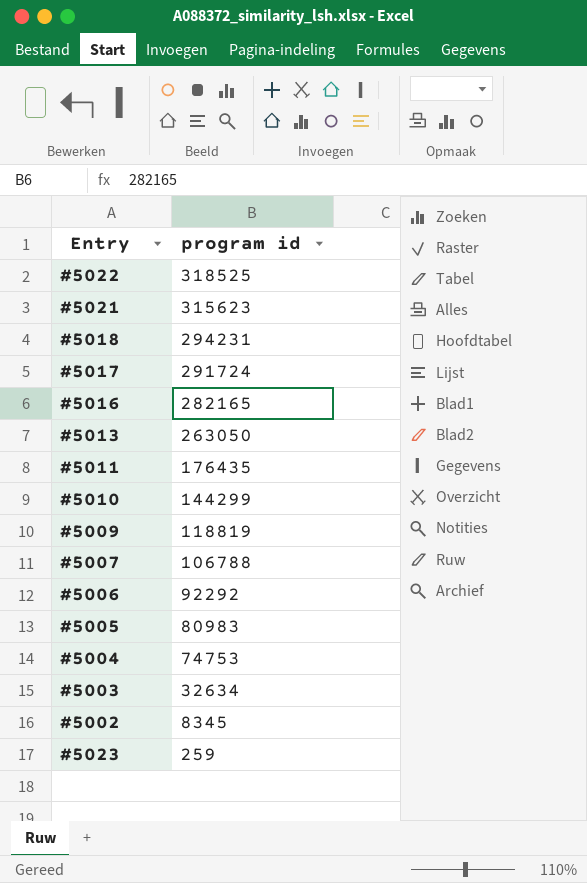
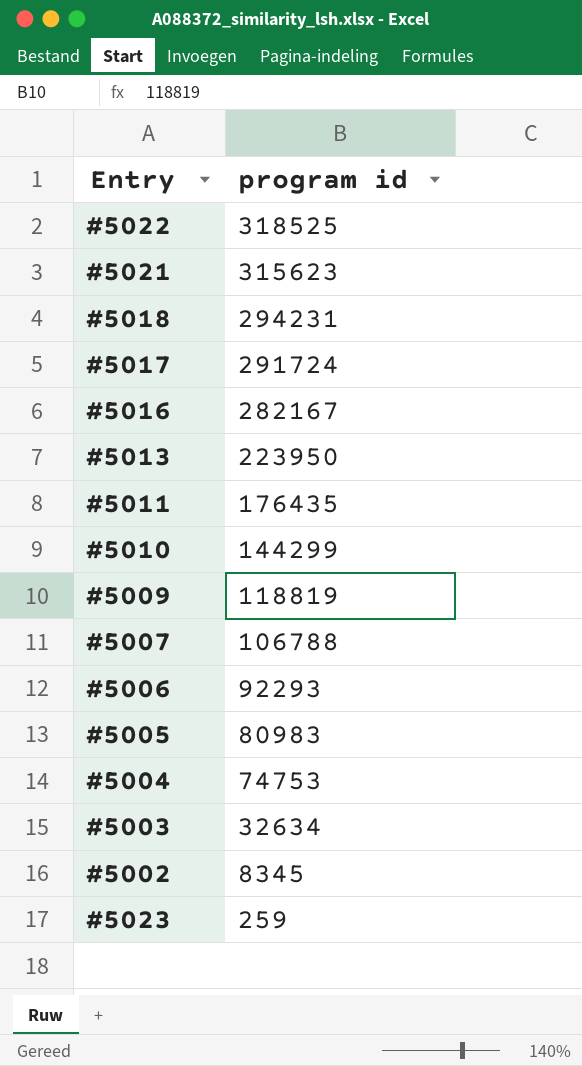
#5016 | program id: 282165 -> 282167
#5013 | program id: 263050 -> 223950
#5006 | program id: 92292 -> 92293

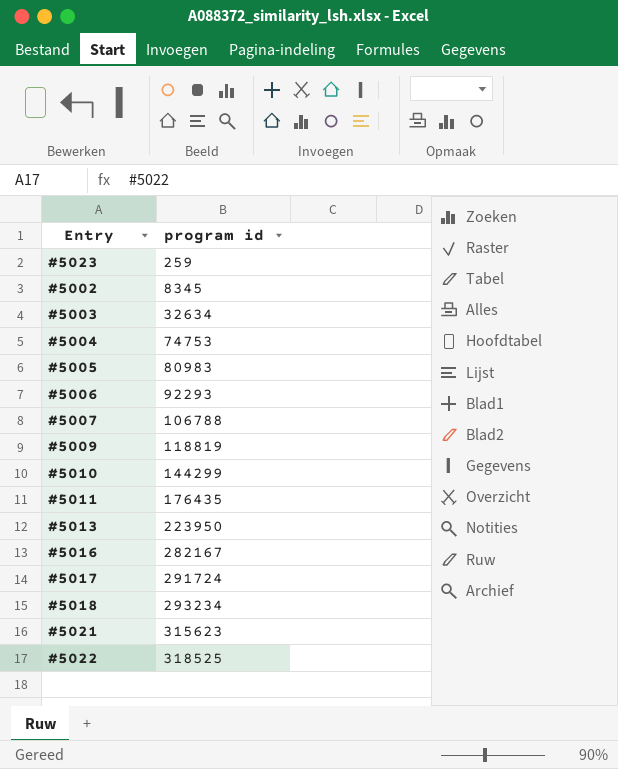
row order: program id descending -> program id ascending
#5018 | program id: 294231 -> 293234

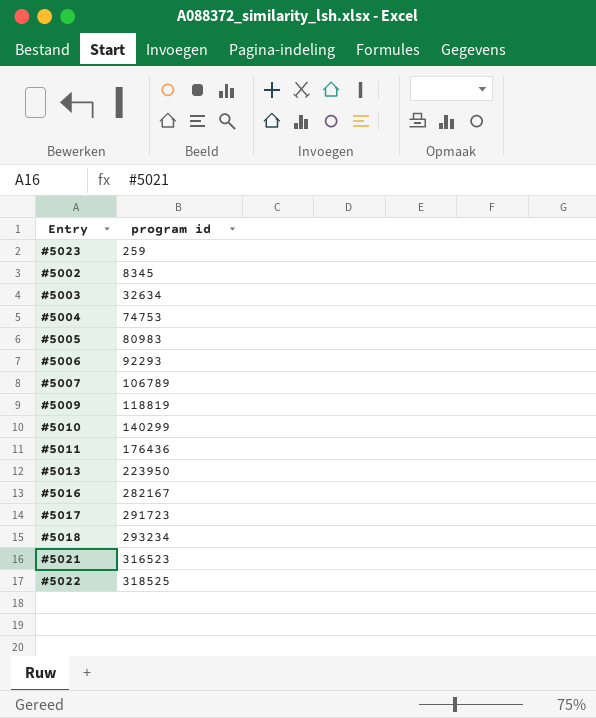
#5007 | program id: 106788 -> 106789
#5010 | program id: 144299 -> 140299
#5011 | program id: 176435 -> 176436
#5017 | program id: 291724 -> 291723
#5021 | program id: 315623 -> 316523

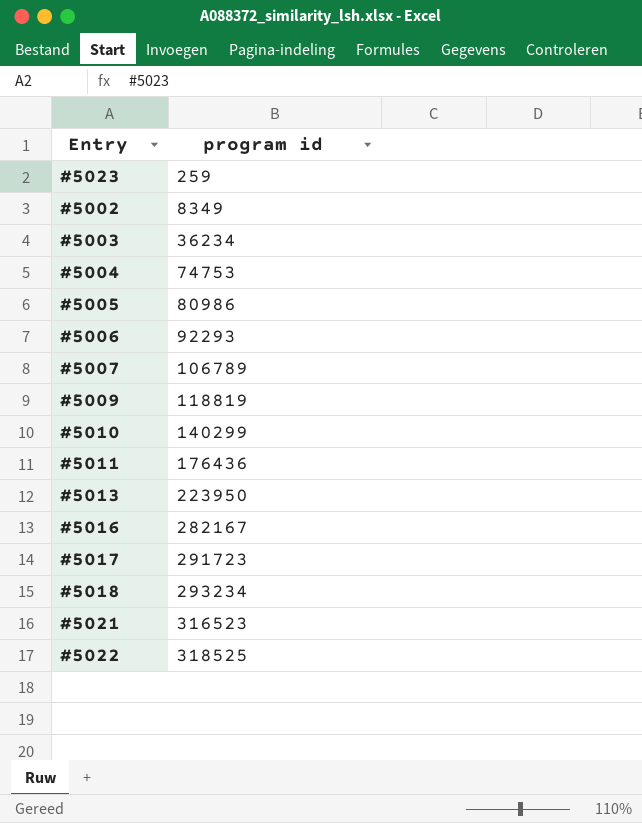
#5002 | program id: 8345 -> 8349
#5003 | program id: 32634 -> 36234
#5005 | program id: 80983 -> 80986

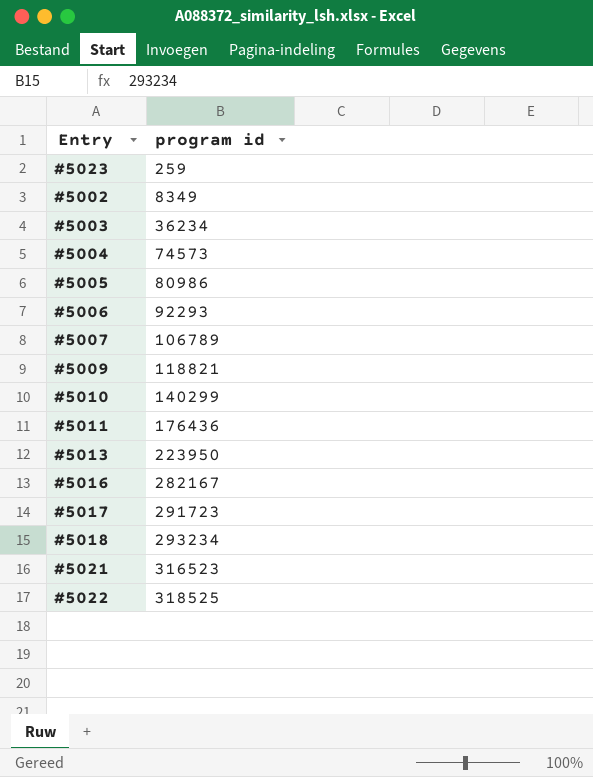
#5004 | program id: 74753 -> 74573
#5009 | program id: 118819 -> 118821

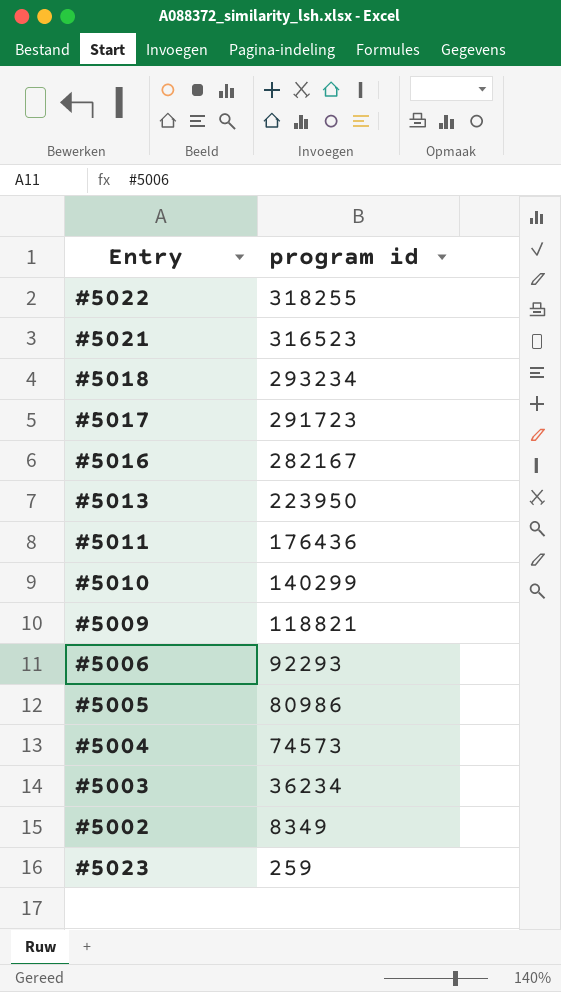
row order: program id ascending -> program id descending
row #5007: 106789 -> none
#5022 | program id: 318525 -> 318255

